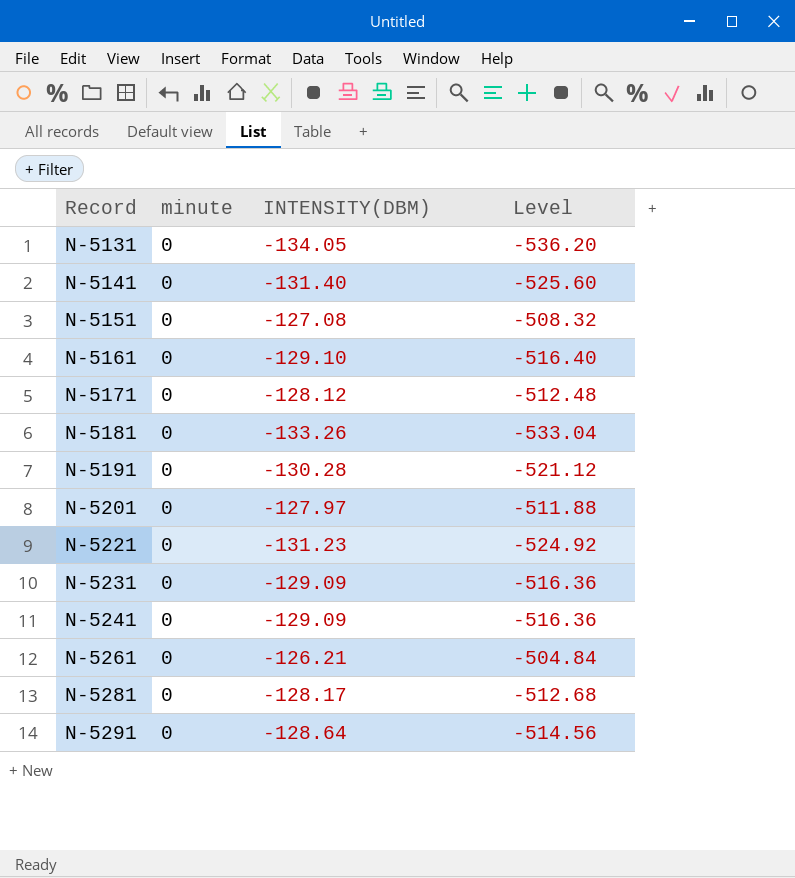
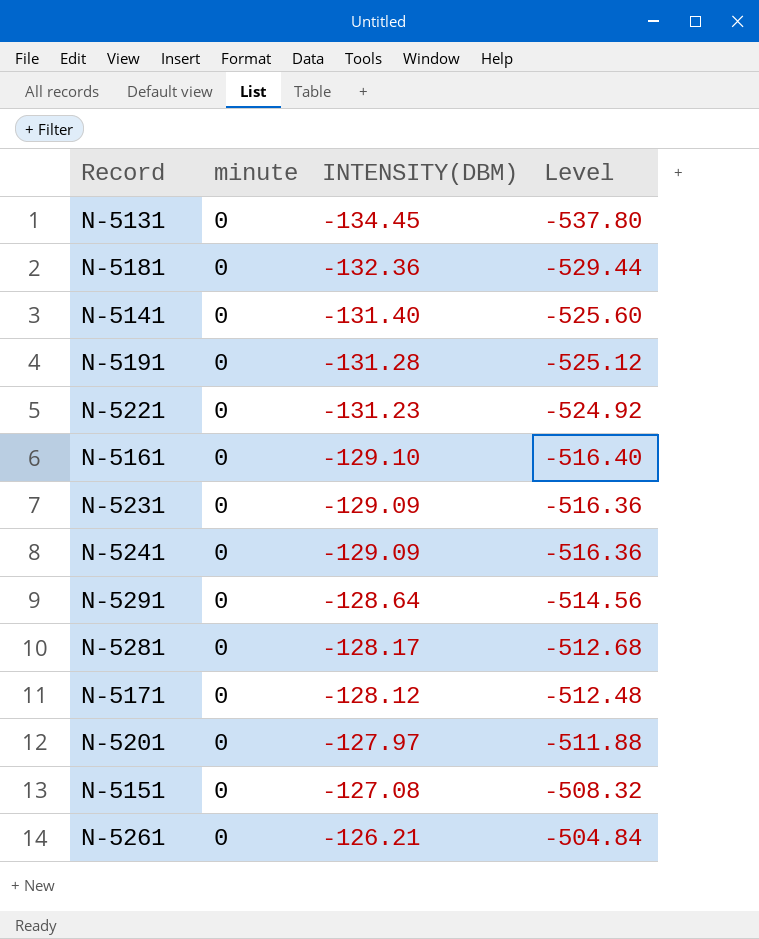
row order: Record ascending -> INTENSITY(DBM) ascending
N-5131 | INTENSITY(DBM): -134.05 -> -134.45
N-5131 | Level: -536.20 -> -537.80
N-5181 | INTENSITY(DBM): -133.26 -> -132.36
N-5181 | Level: -533.04 -> -529.44
N-5191 | INTENSITY(DBM): -130.28 -> -131.28
N-5191 | Level: -521.12 -> -525.12

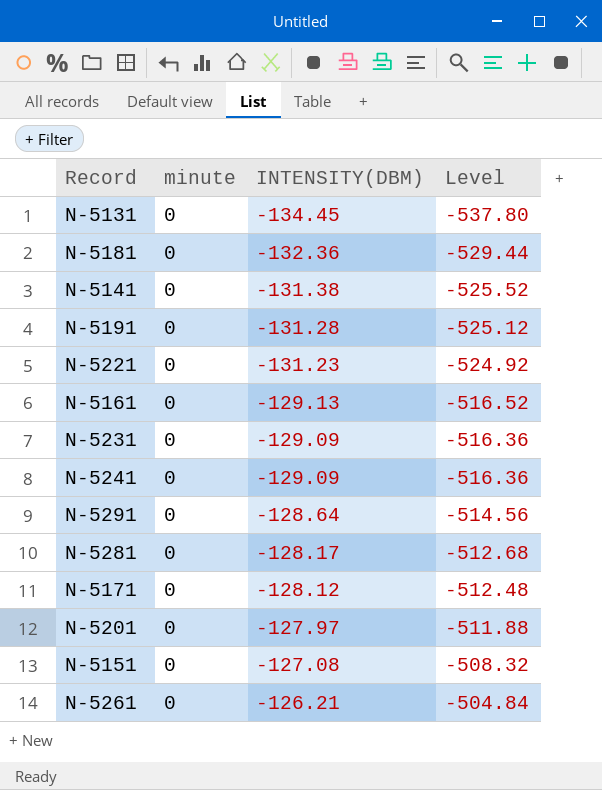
N-5141 | INTENSITY(DBM): -131.40 -> -131.38
N-5141 | Level: -525.60 -> -525.52
N-5161 | INTENSITY(DBM): -129.10 -> -129.13
N-5161 | Level: -516.40 -> -516.52

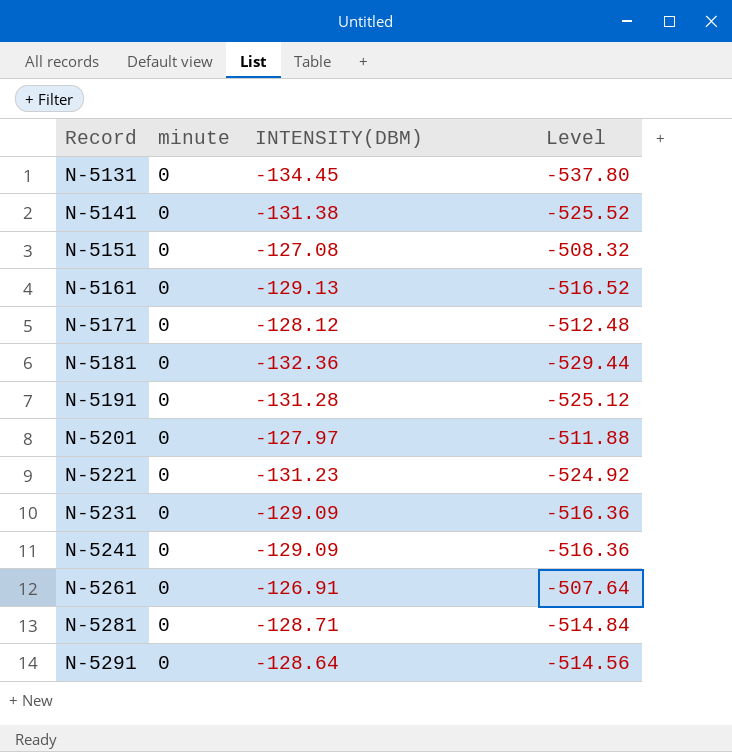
row order: INTENSITY(DBM) ascending -> Record ascending
N-5261 | INTENSITY(DBM): -126.21 -> -126.91
N-5261 | Level: -504.84 -> -507.64
N-5281 | INTENSITY(DBM): -128.17 -> -128.71
N-5281 | Level: -512.68 -> -514.84

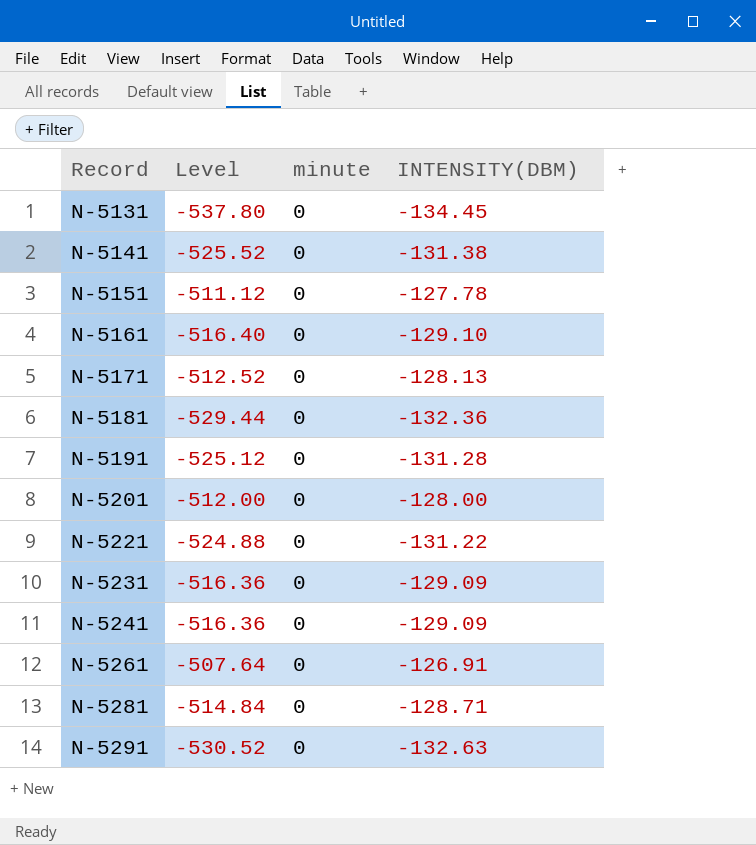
column Level | position: 4 -> 2
N-5151 | Level: -508.32 -> -511.12
N-5151 | INTENSITY(DBM): -127.08 -> -127.78
N-5161 | Level: -516.52 -> -516.40
N-5161 | INTENSITY(DBM): -129.13 -> -129.10
N-5171 | Level: -512.48 -> -512.52
N-5171 | INTENSITY(DBM): -128.12 -> -128.13
N-5201 | Level: -511.88 -> -512.00
N-5201 | INTENSITY(DBM): -127.97 -> -128.00
N-5221 | Level: -524.92 -> -524.88
N-5221 | INTENSITY(DBM): -131.23 -> -131.22
N-5291 | Level: -514.56 -> -530.52
N-5291 | INTENSITY(DBM): -128.64 -> -132.63

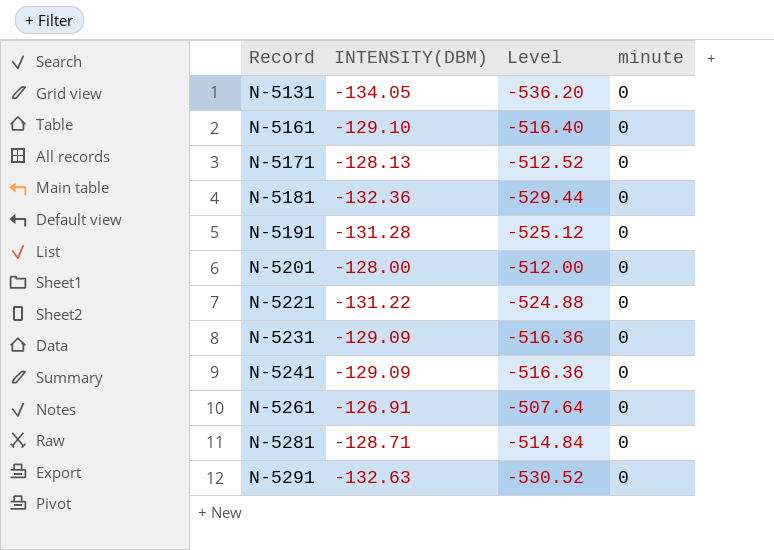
column INTENSITY(DBM) | position: 4 -> 2
row N-5141: -525.52 | 0 | -131.38 -> none
row N-5151: -511.12 | 0 | -127.78 -> none
N-5131 | INTENSITY(DBM): -134.45 -> -134.05
N-5131 | Level: -537.80 -> -536.20

